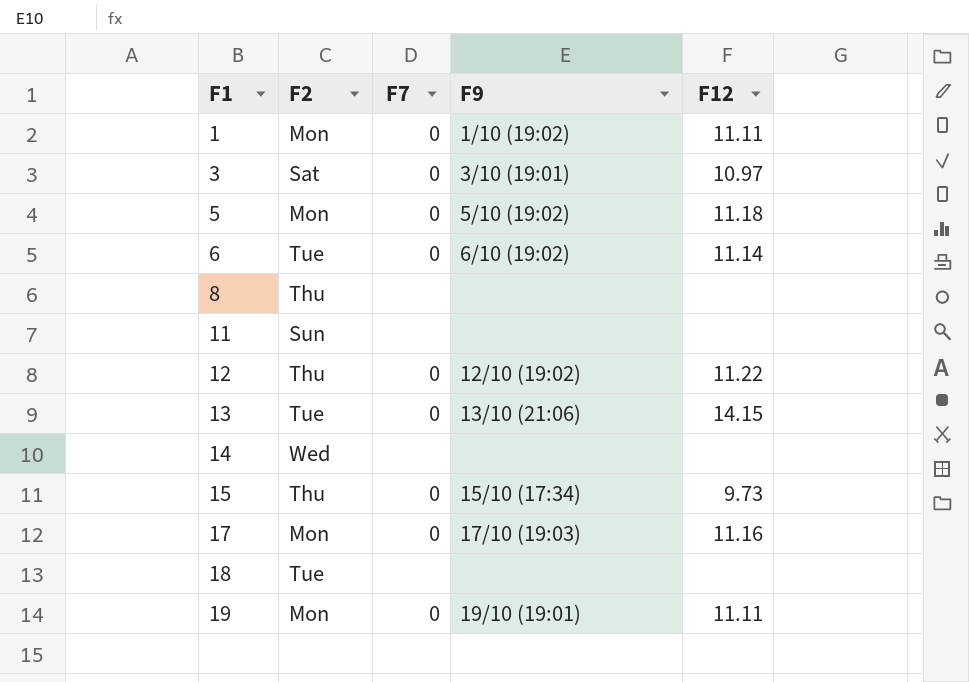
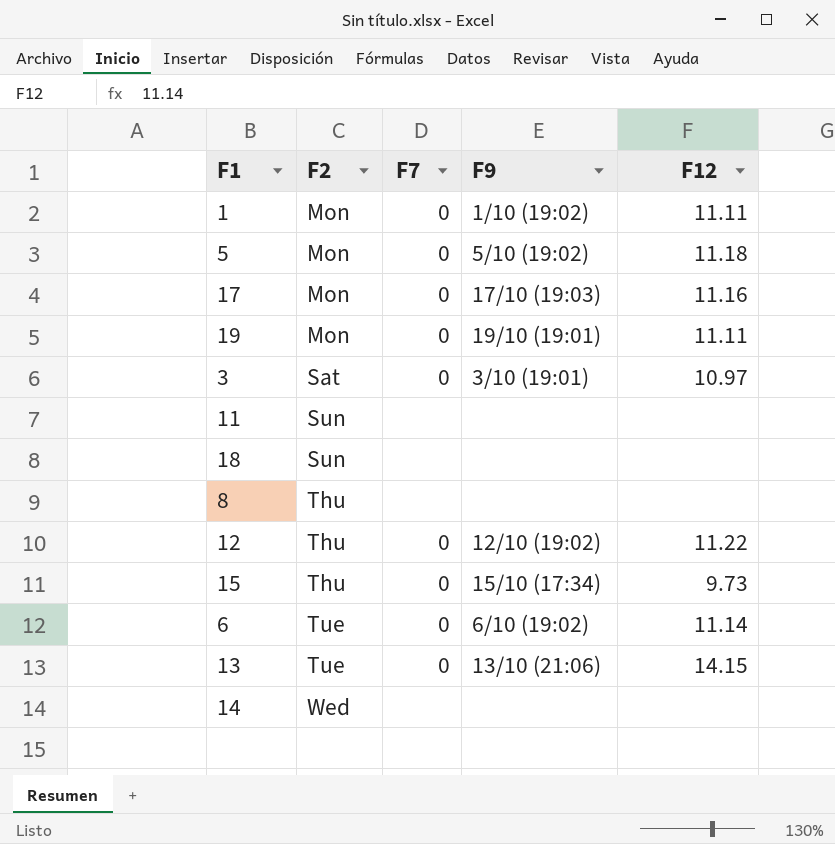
row order: F1 ascending -> F2 ascending
18 | F2: Tue -> Sun

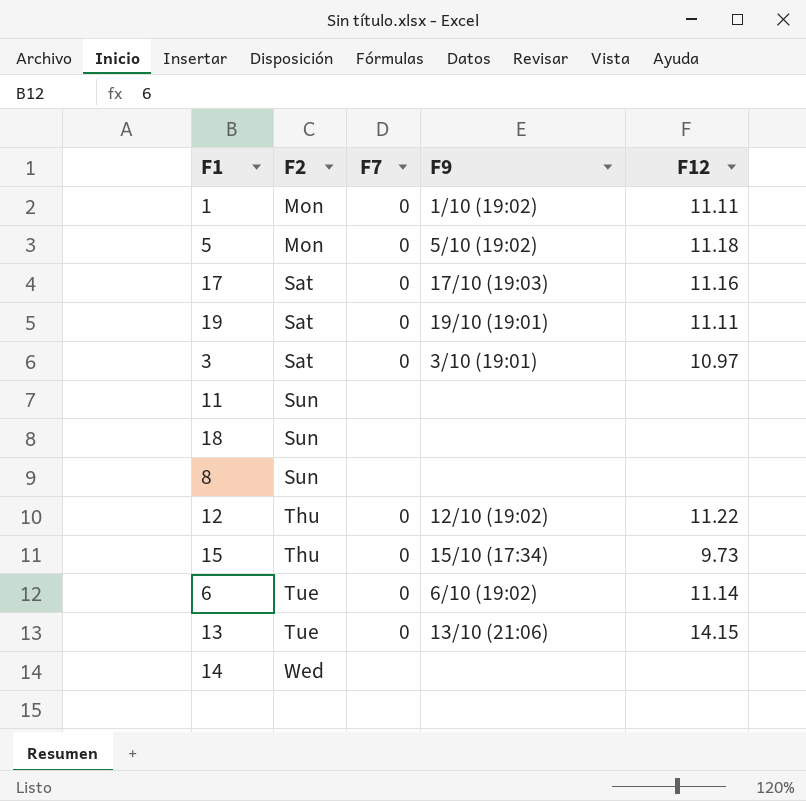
17 | F2: Mon -> Sat
19 | F2: Mon -> Sat
8 | F2: Thu -> Sun

